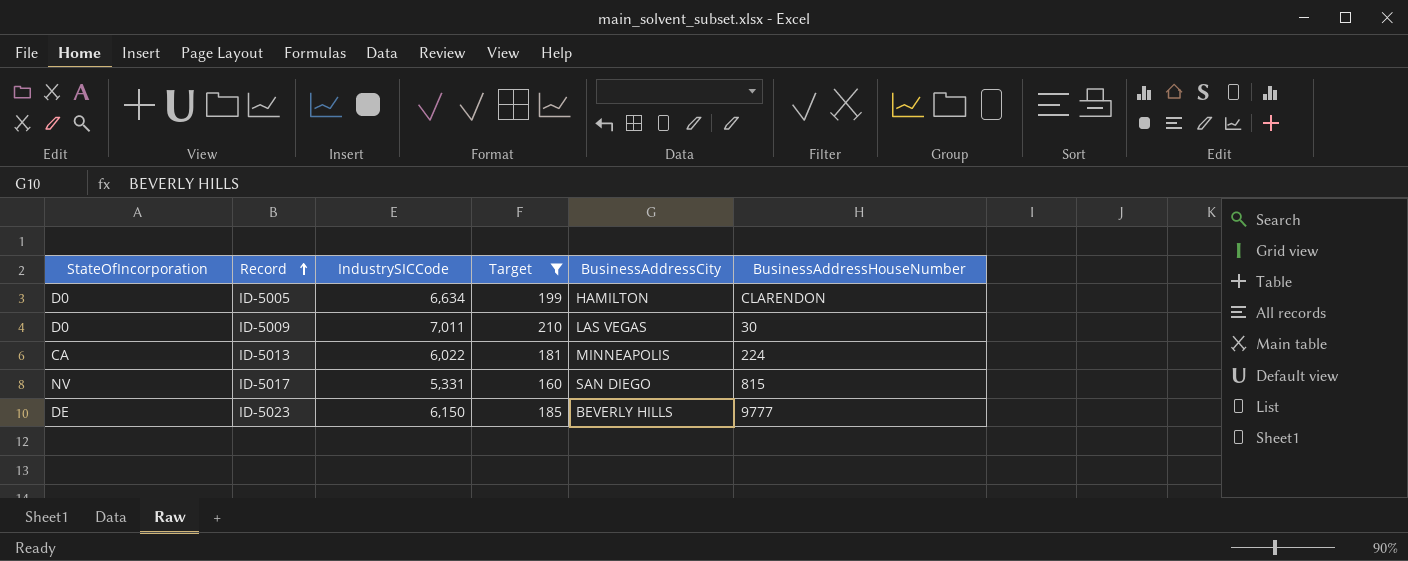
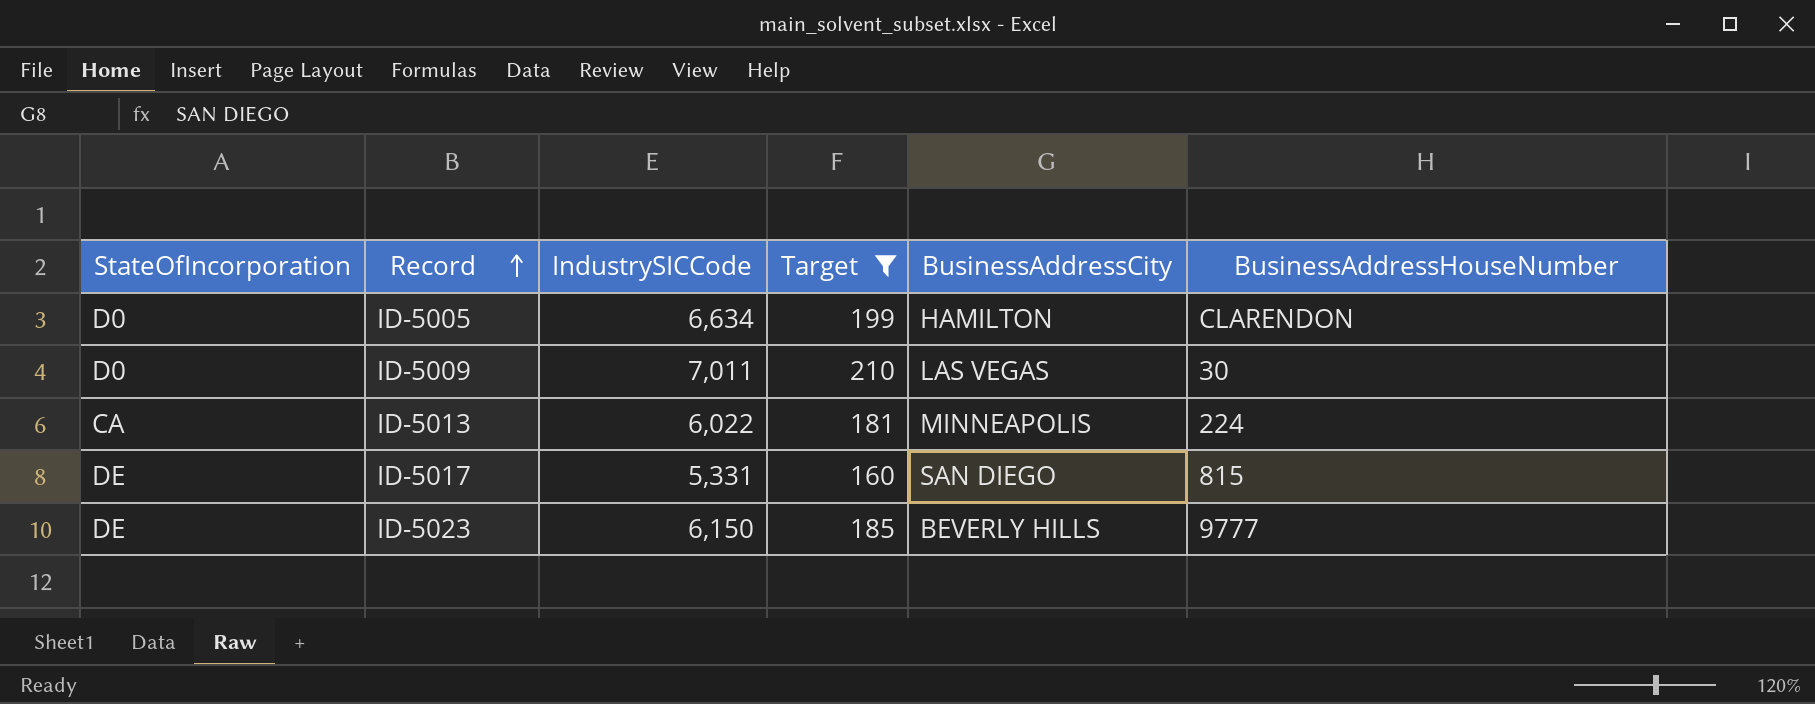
ID-5017 | StateOfIncorporation: NV -> DE

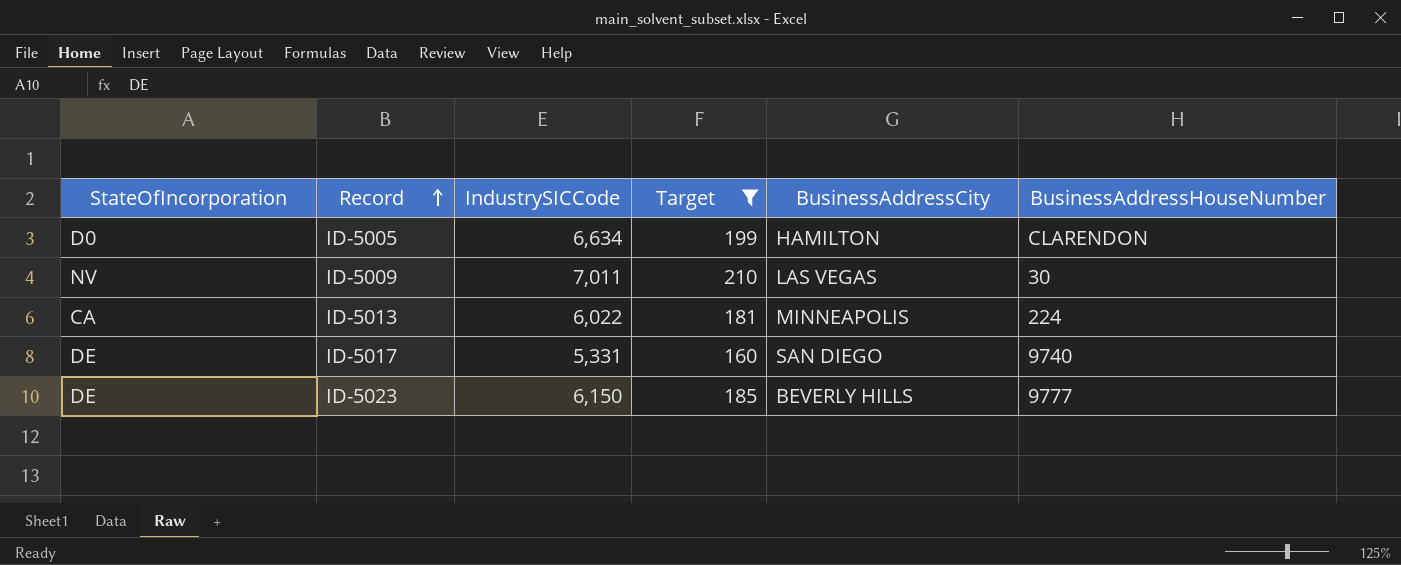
ID-5009 | StateOfIncorporation: D0 -> NV
ID-5017 | BusinessAddressHouseNumber: 815 -> 9740

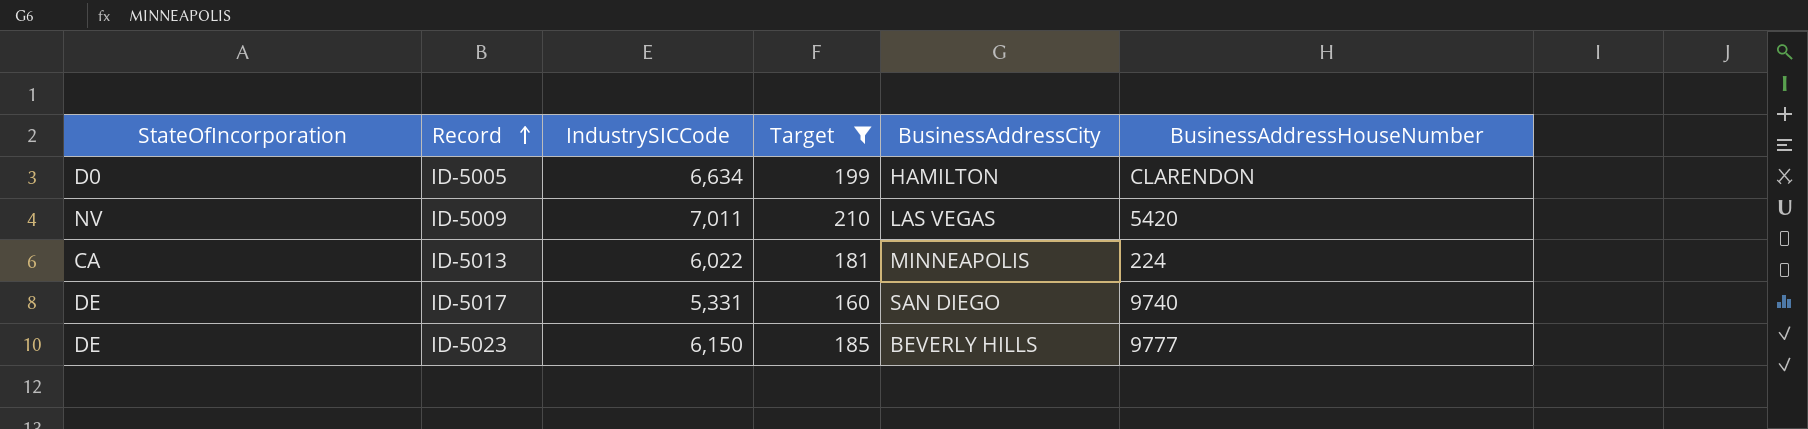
ID-5009 | BusinessAddressHouseNumber: 30 -> 5420

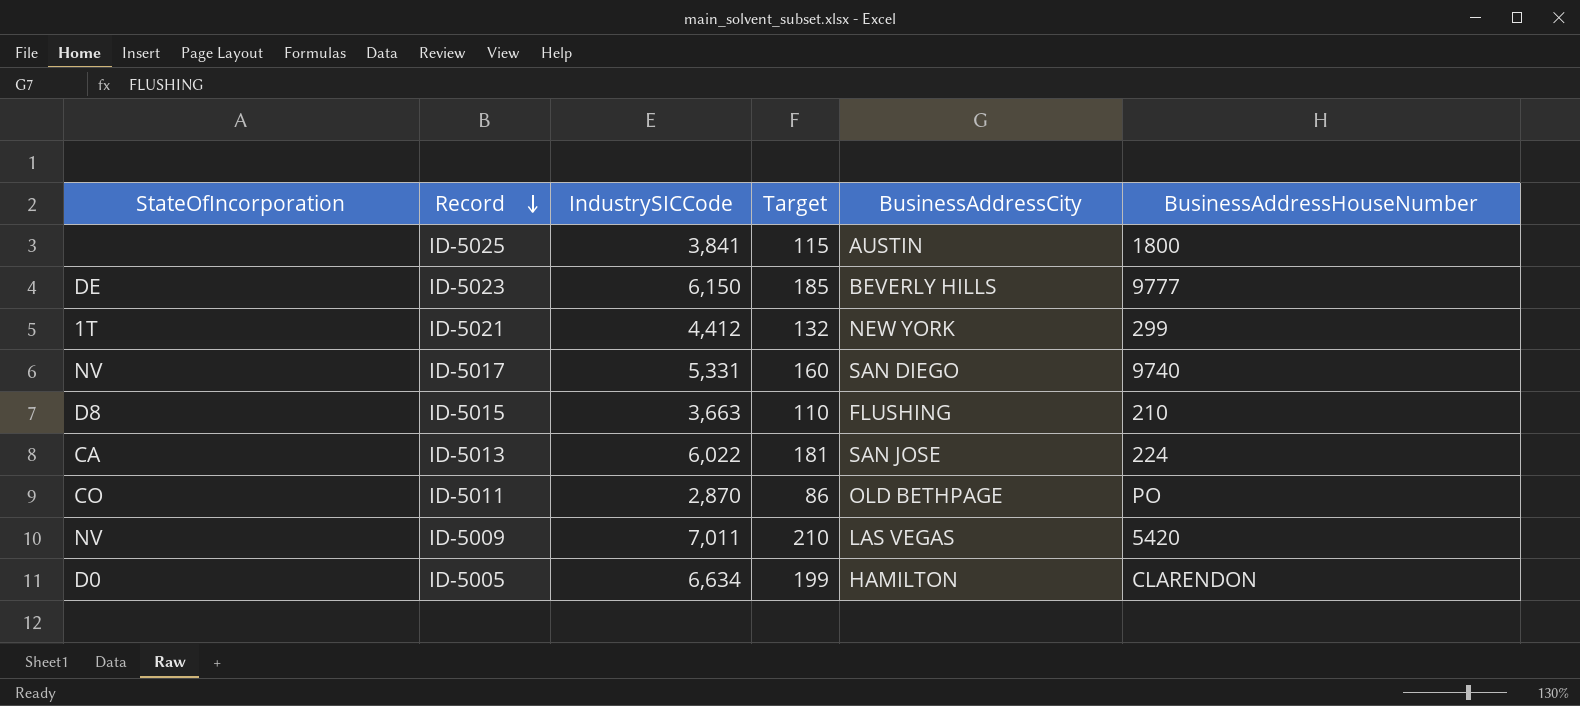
filter: Target >= 160 -> none
row order: Record ascending -> Record descending
ID-5017 | StateOfIncorporation: DE -> NV
ID-5013 | BusinessAddressCity: MINNEAPOLIS -> SAN JOSE

